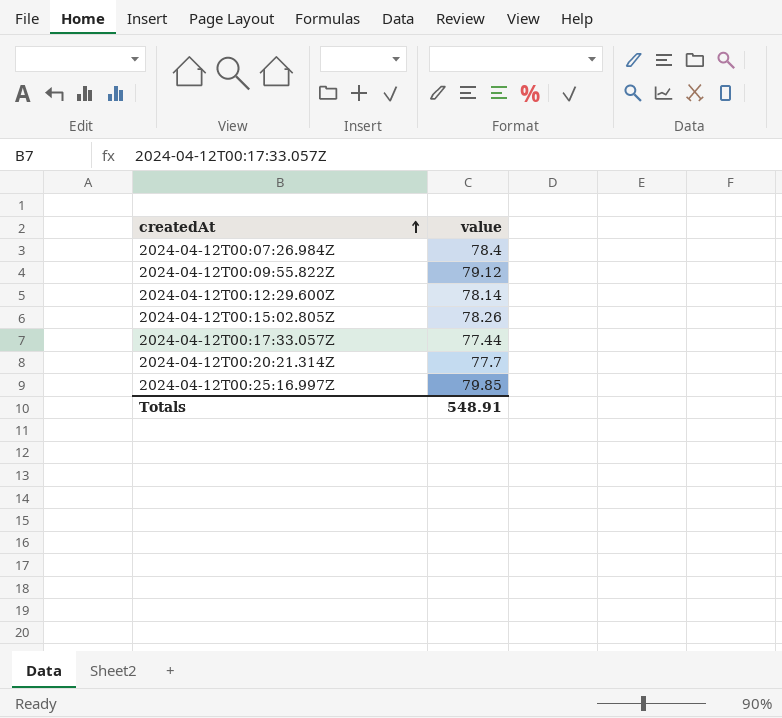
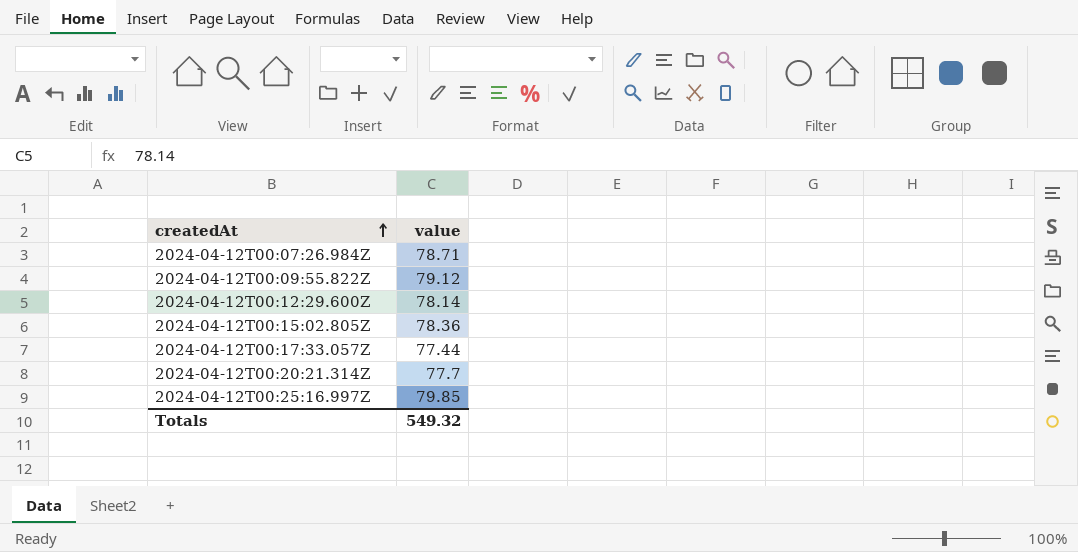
2024-04-12T00:07:26.984Z | value: 78.4 -> 78.71
2024-04-12T00:15:02.805Z | value: 78.26 -> 78.36
Totals | value: 548.91 -> 549.32

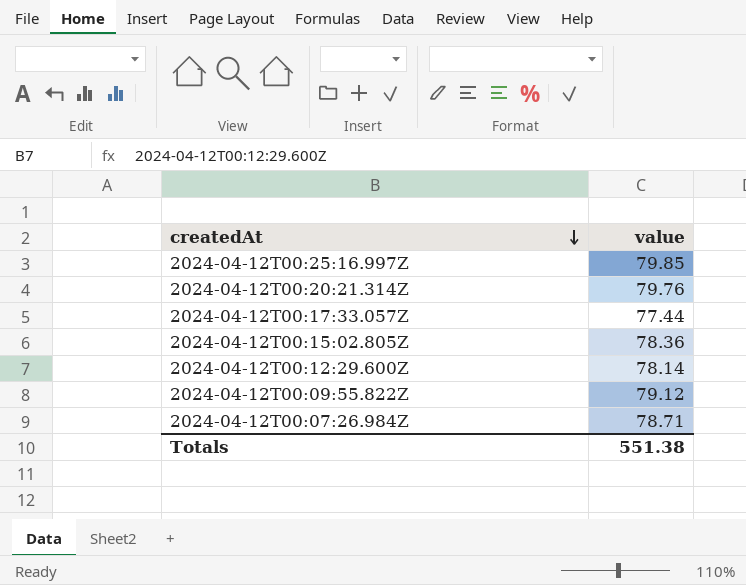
row order: createdAt ascending -> createdAt descending
2024-04-12T00:20:21.314Z | value: 77.7 -> 79.76
Totals | value: 549.32 -> 551.38

